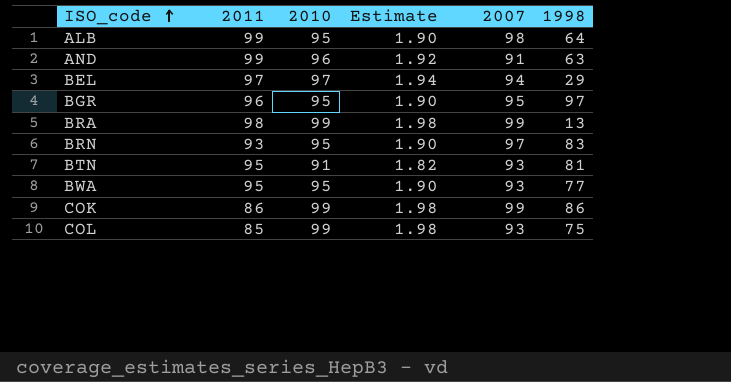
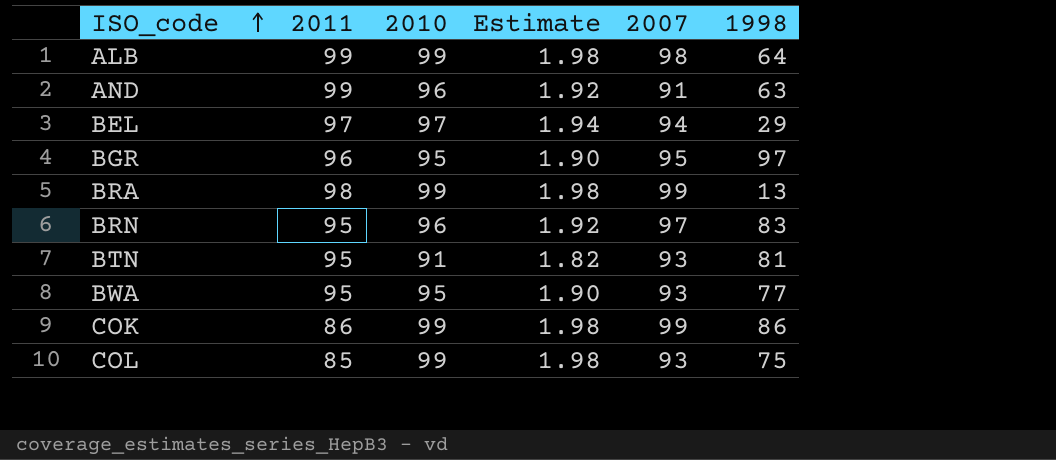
ALB | 2010: 95 -> 99
ALB | Estimate: 1.90 -> 1.98
BRN | 2011: 93 -> 95
BRN | 2010: 95 -> 96
BRN | Estimate: 1.90 -> 1.92

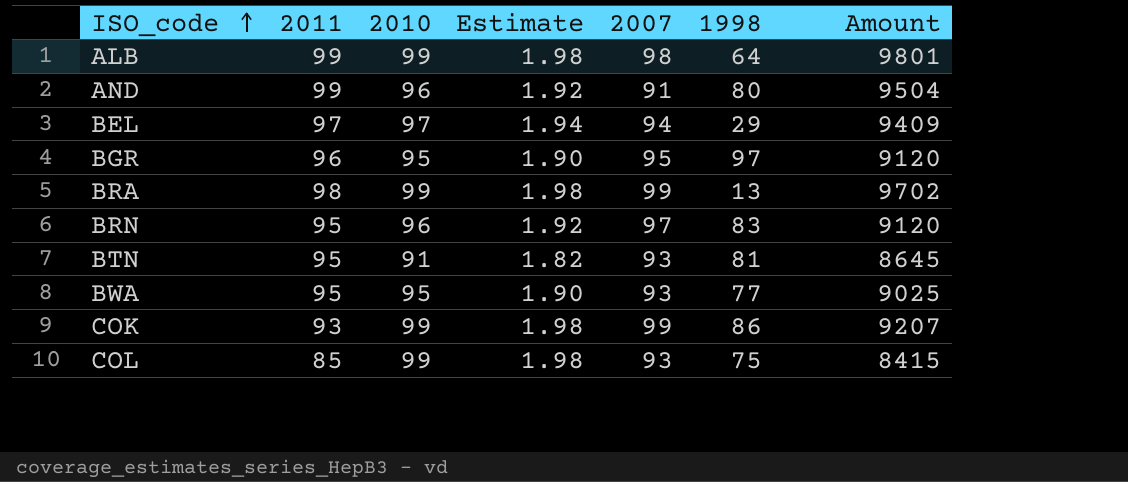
column Amount | formula: none -> [2011] * [2010]
AND | 1998: 63 -> 80
COK | 2011: 86 -> 93

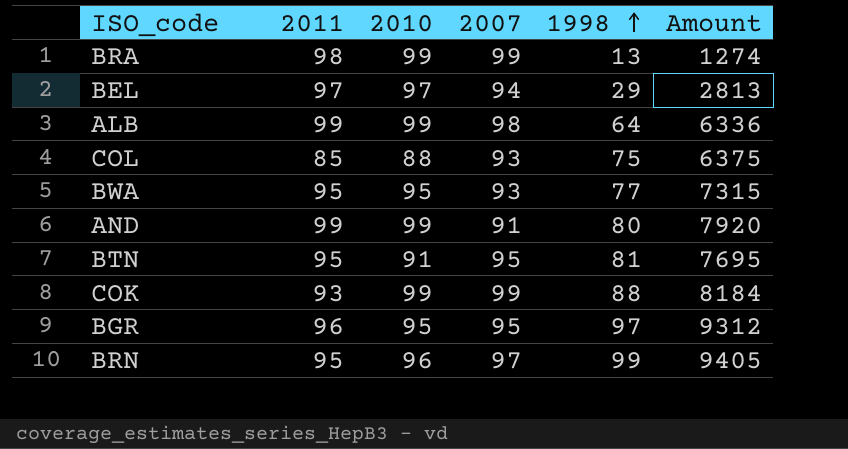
row order: ISO_code ascending -> 1998 ascending
column Estimate | formula: [2010] * 0.02 -> none
column Amount | formula: [2011] * [2010] -> [2011] * [1998]
COL | 2010: 99 -> 88
AND | 2010: 96 -> 99
BTN | 2007: 93 -> 95
COK | 1998: 86 -> 88
BRN | 1998: 83 -> 99

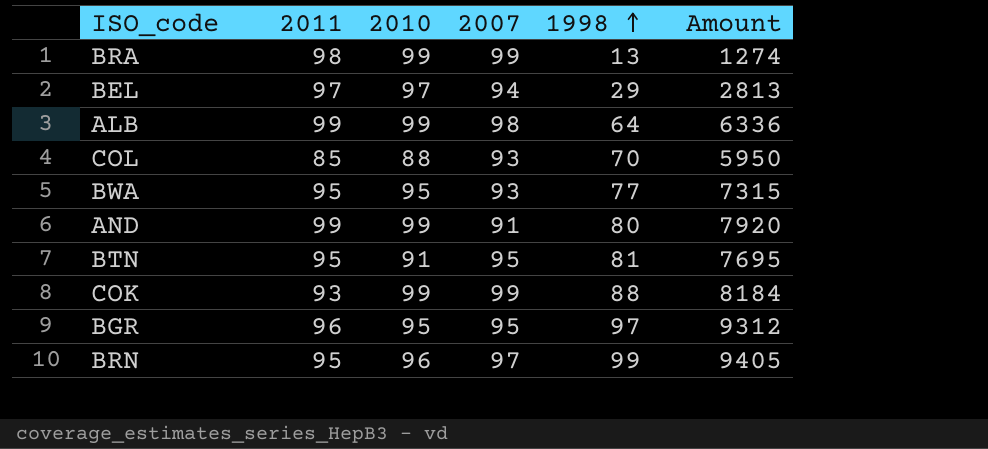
COL | 1998: 75 -> 70
COL | Amount: 6375 -> 5950

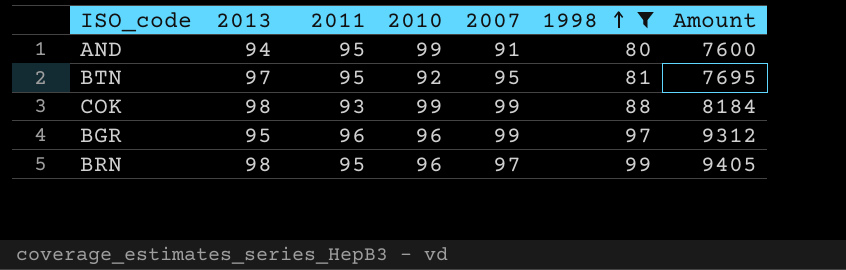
filter: none -> 1998 >= 80
column 2013 | position: none -> 2
AND | 2011: 99 -> 95
AND | Amount: 7920 -> 7600
BTN | 2010: 91 -> 92
BGR | 2010: 95 -> 96
BGR | 2007: 95 -> 99

